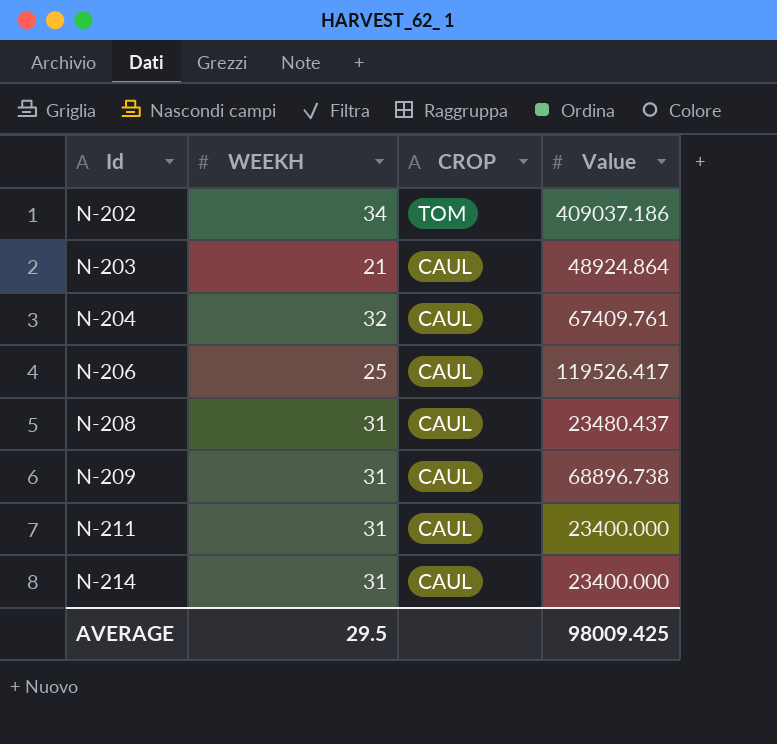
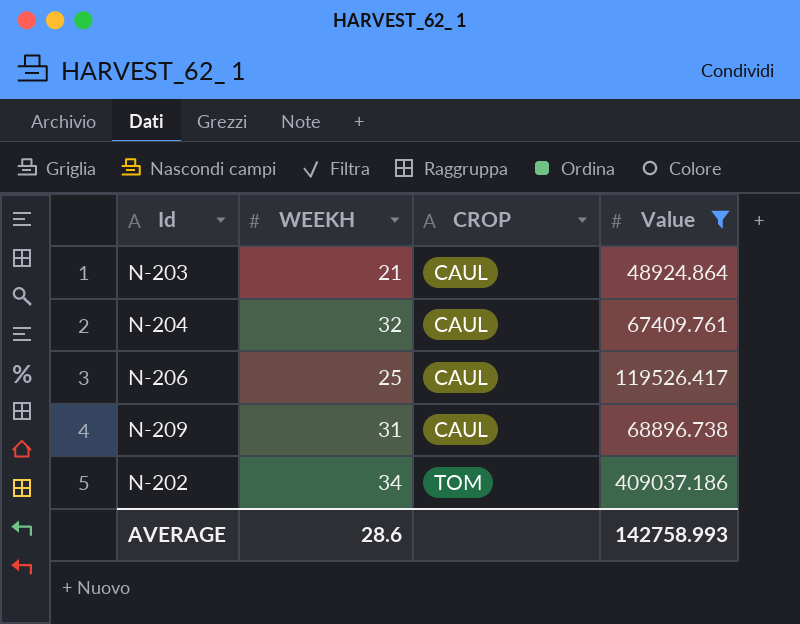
filter: none -> Value >= 48924.864
row order: Id ascending -> CROP ascending
AVERAGE | WEEKH: 29.5 -> 28.6
AVERAGE | Value: 98009.425 -> 142758.993

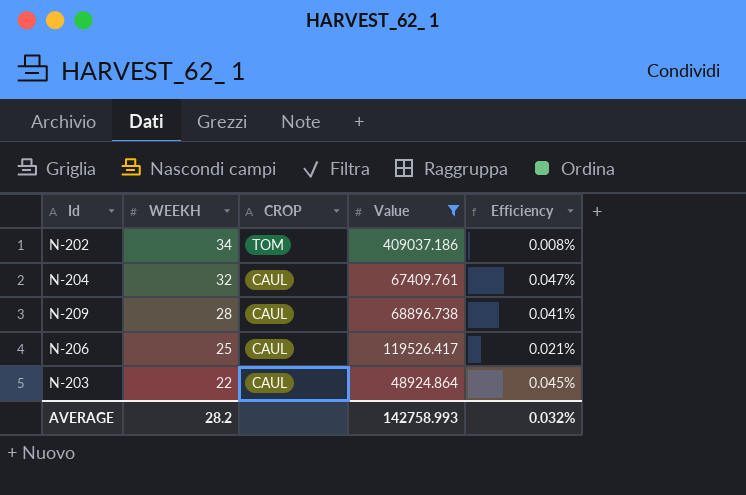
row order: CROP ascending -> WEEKH descending
column Efficiency | formula: none -> [WEEKH] / [Value]
N-209 | WEEKH: 31 -> 28
N-203 | WEEKH: 21 -> 22
AVERAGE | WEEKH: 28.6 -> 28.2

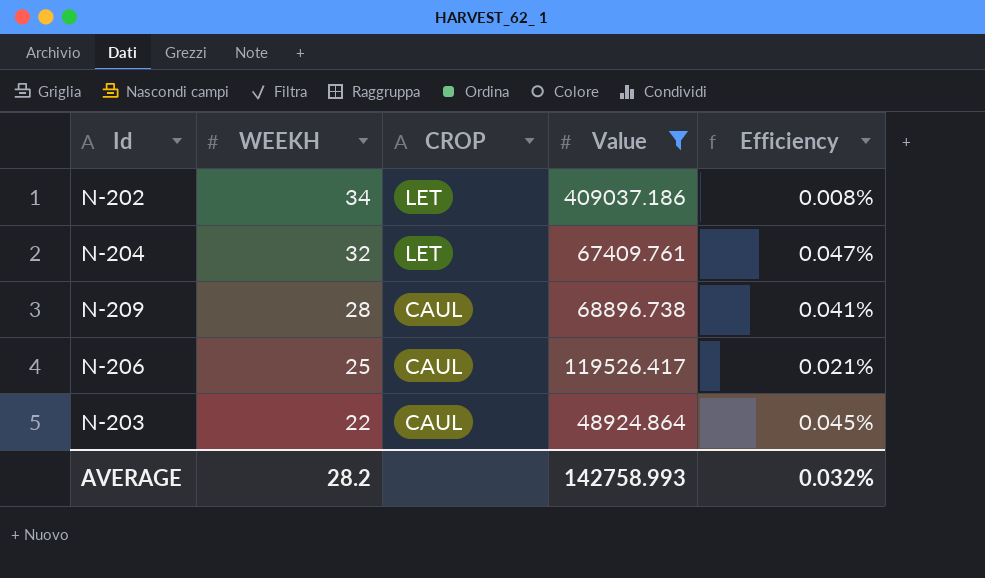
N-202 | CROP: TOM -> LET
N-204 | CROP: CAUL -> LET

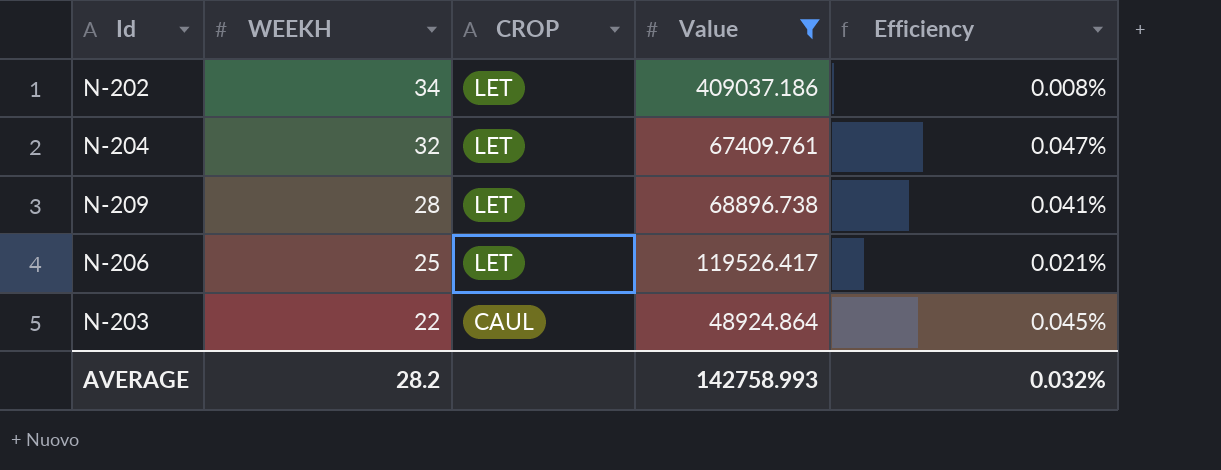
N-209 | CROP: CAUL -> LET
N-206 | CROP: CAUL -> LET

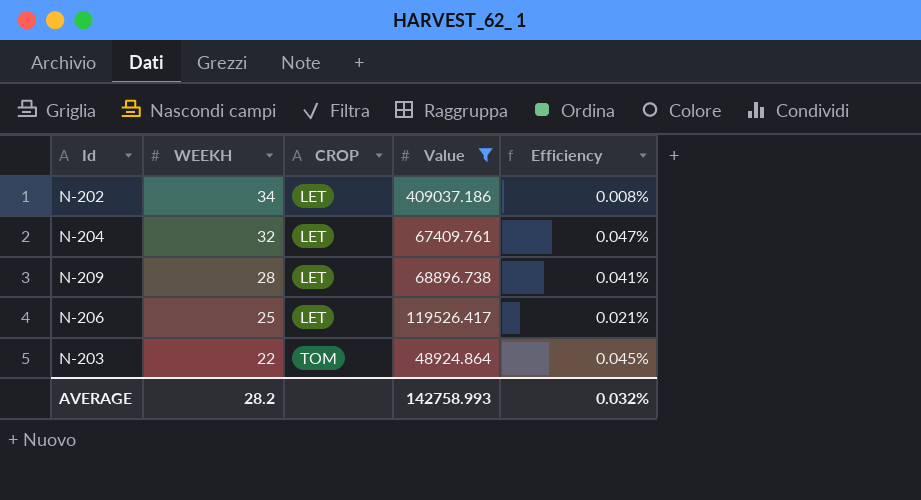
N-203 | CROP: CAUL -> TOM

